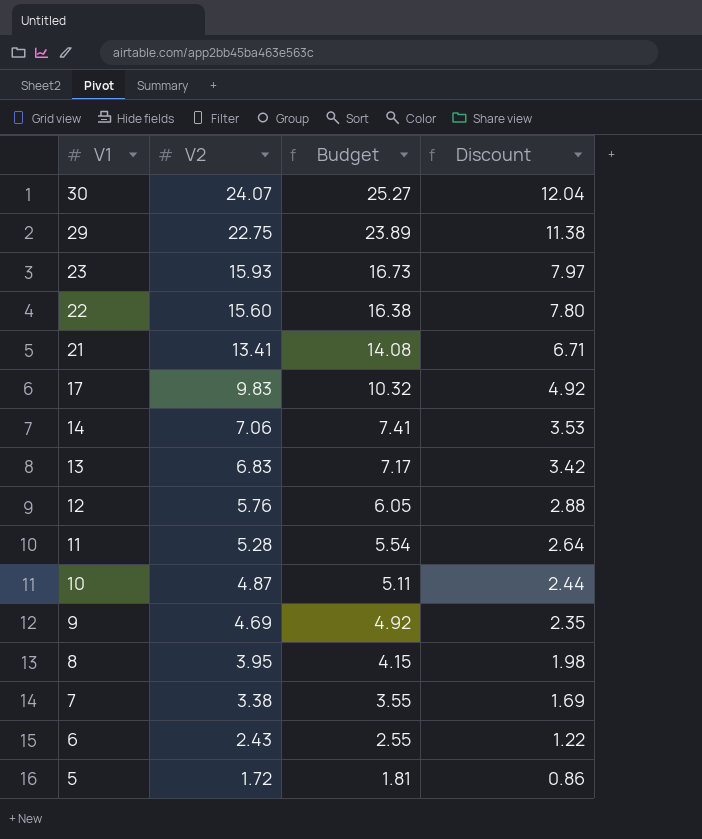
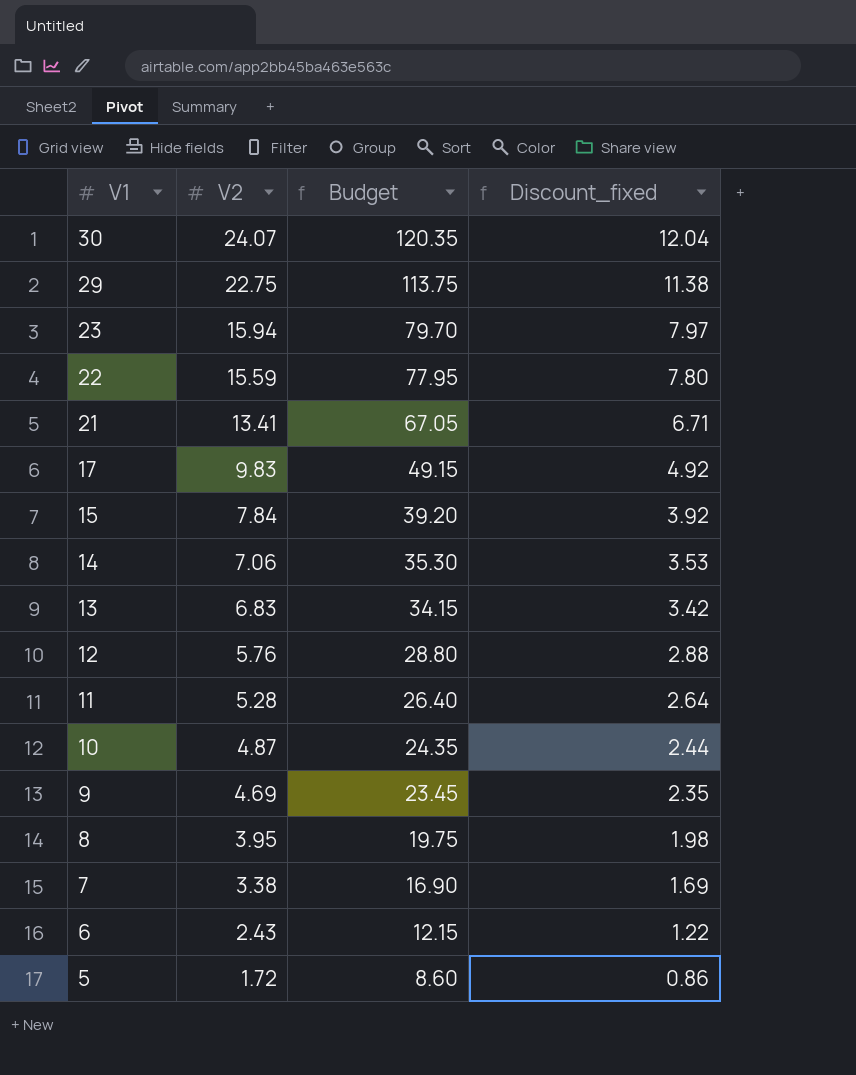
column Budget | formula: [V2] * 1.05 -> [V2] * 5
column name: Discount -> Discount_fixed
23 | V2: 15.93 -> 15.94
22 | V2: 15.60 -> 15.59
row 15: none -> 7.84 | 39.20 | 3.92

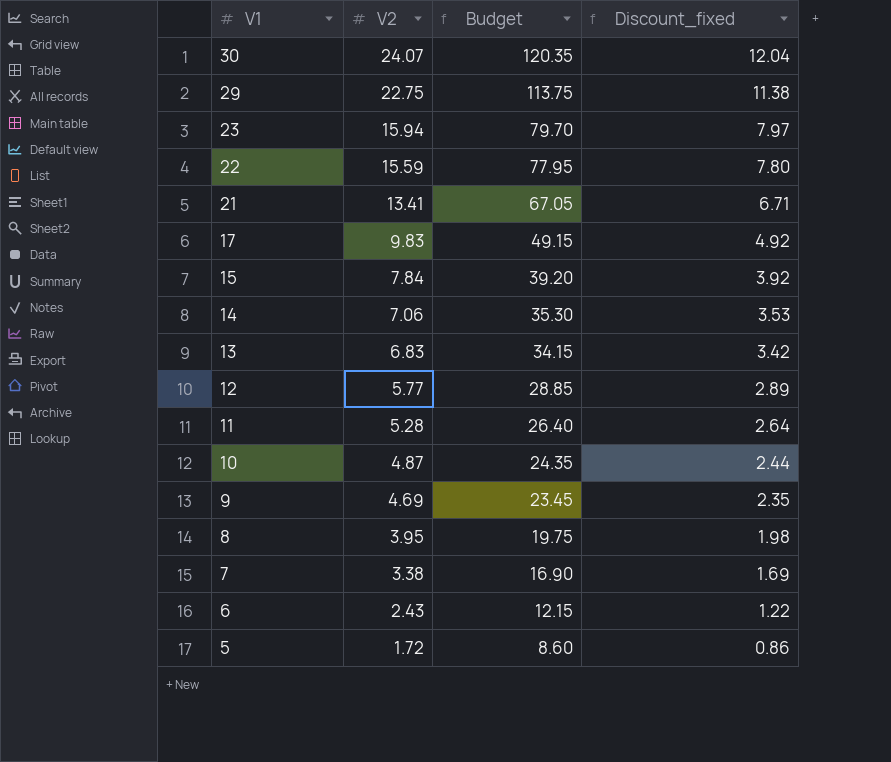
12 | V2: 5.76 -> 5.77
12 | Budget: 28.80 -> 28.85
12 | Discount_fixed: 2.88 -> 2.89

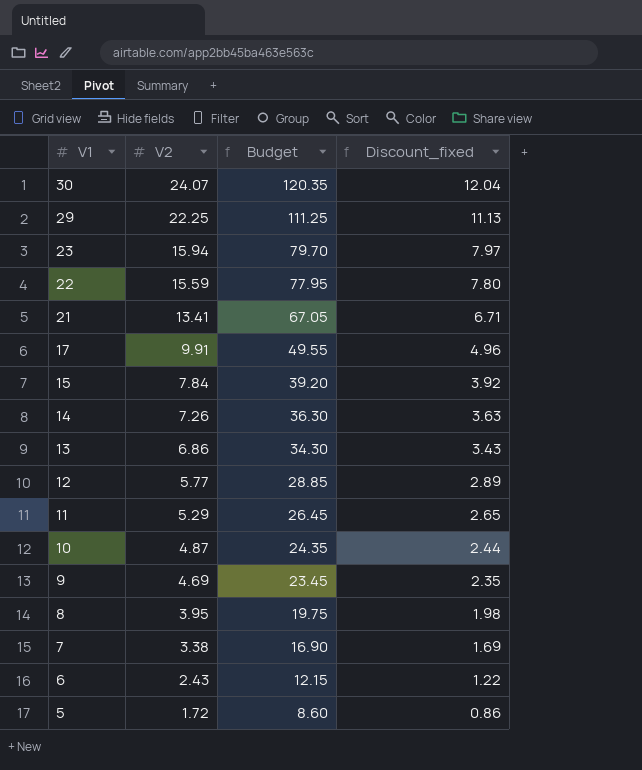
29 | V2: 22.75 -> 22.25
29 | Budget: 113.75 -> 111.25
29 | Discount_fixed: 11.38 -> 11.13
17 | V2: 9.83 -> 9.91
17 | Budget: 49.15 -> 49.55
17 | Discount_fixed: 4.92 -> 4.96
14 | V2: 7.06 -> 7.26
14 | Budget: 35.30 -> 36.30
14 | Discount_fixed: 3.53 -> 3.63
13 | V2: 6.83 -> 6.86
13 | Budget: 34.15 -> 34.30
13 | Discount_fixed: 3.42 -> 3.43
11 | V2: 5.28 -> 5.29
11 | Budget: 26.40 -> 26.45
11 | Discount_fixed: 2.64 -> 2.65

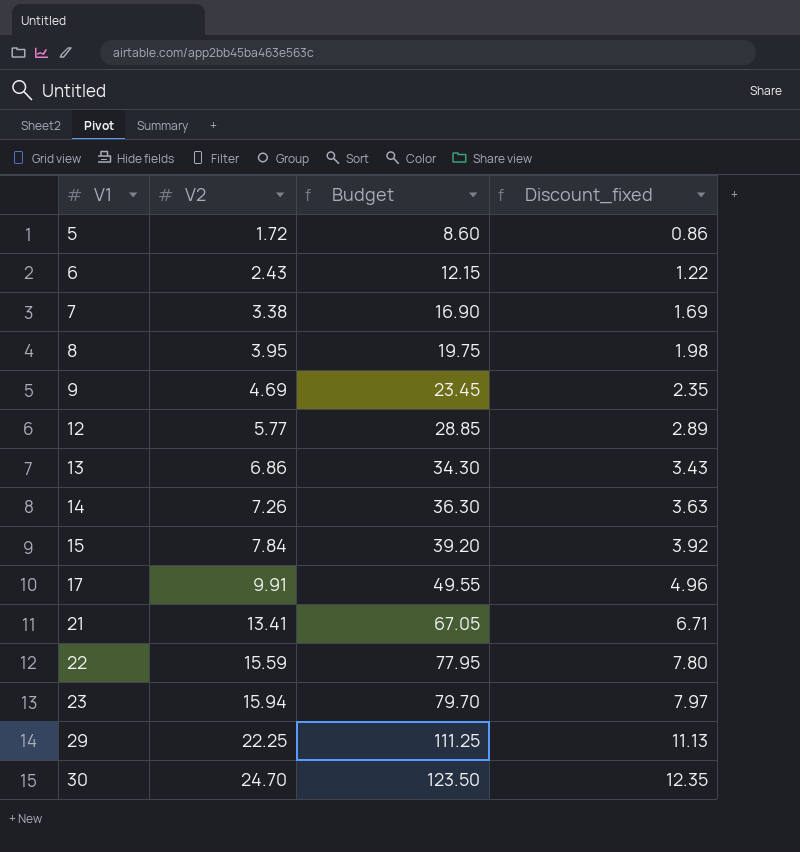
row order: V1 descending -> V1 ascending
row 11: 5.29 | 26.45 | 2.65 -> none
row 10: 4.87 | 24.35 | 2.44 -> none
30 | V2: 24.07 -> 24.70
30 | Budget: 120.35 -> 123.50
30 | Discount_fixed: 12.04 -> 12.35

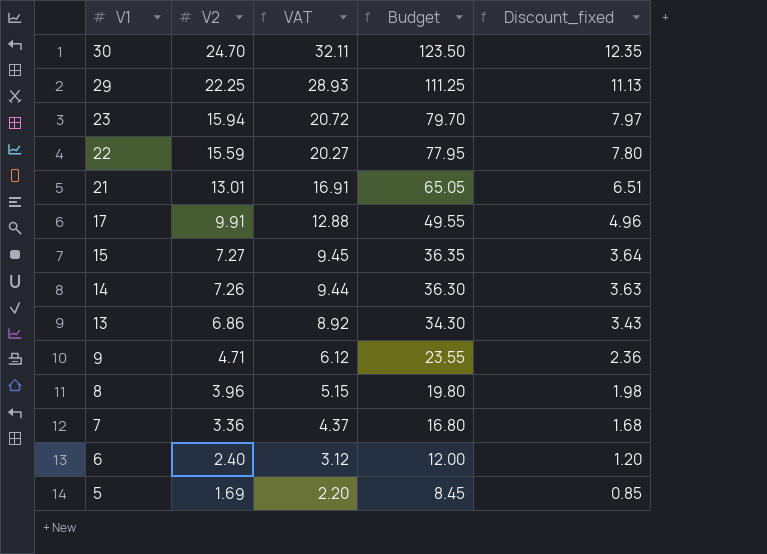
row order: V1 ascending -> V1 descending
column VAT | formula: none -> [V2] * 1.3
row 12: 5.77 | 28.85 | 2.89 -> none
21 | V2: 13.41 -> 13.01
21 | Budget: 67.05 -> 65.05
21 | Discount_fixed: 6.71 -> 6.51
15 | V2: 7.84 -> 7.27
15 | Budget: 39.20 -> 36.35
15 | Discount_fixed: 3.92 -> 3.64
9 | V2: 4.69 -> 4.71
9 | Budget: 23.45 -> 23.55
9 | Discount_fixed: 2.35 -> 2.36
8 | V2: 3.95 -> 3.96
8 | Budget: 19.75 -> 19.80
7 | V2: 3.38 -> 3.36
7 | Budget: 16.90 -> 16.80
7 | Discount_fixed: 1.69 -> 1.68
6 | V2: 2.43 -> 2.40
6 | Budget: 12.15 -> 12.00
6 | Discount_fixed: 1.22 -> 1.20
5 | V2: 1.72 -> 1.69
5 | Budget: 8.60 -> 8.45
5 | Discount_fixed: 0.86 -> 0.85

